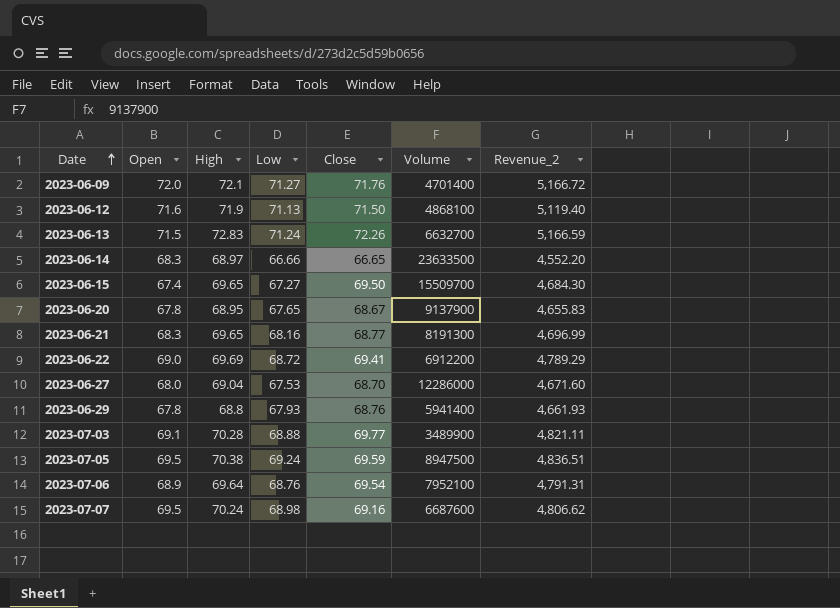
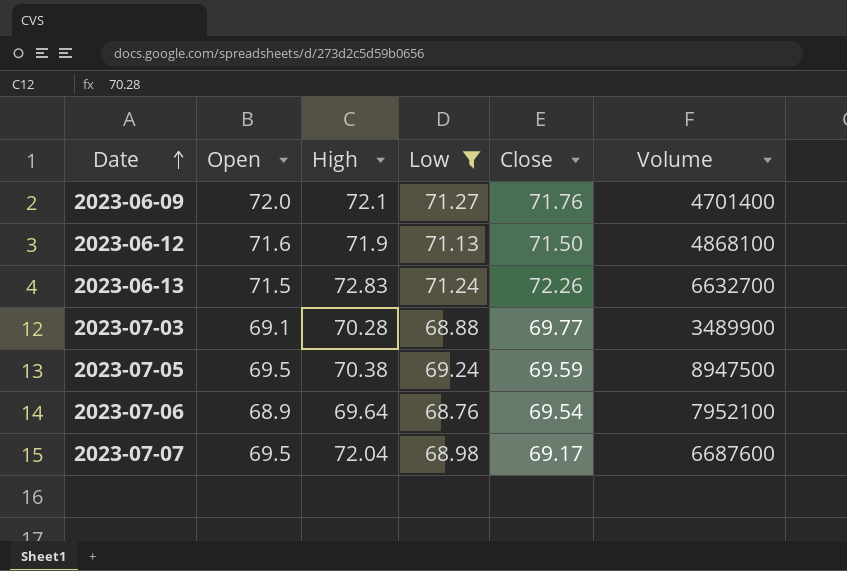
filter: none -> Low >= 68.76
column Revenue_2 | formula: [Open] * [Close] -> none
2023-07-07 | High: 70.24 -> 72.04
2023-07-07 | Close: 69.16 -> 69.17

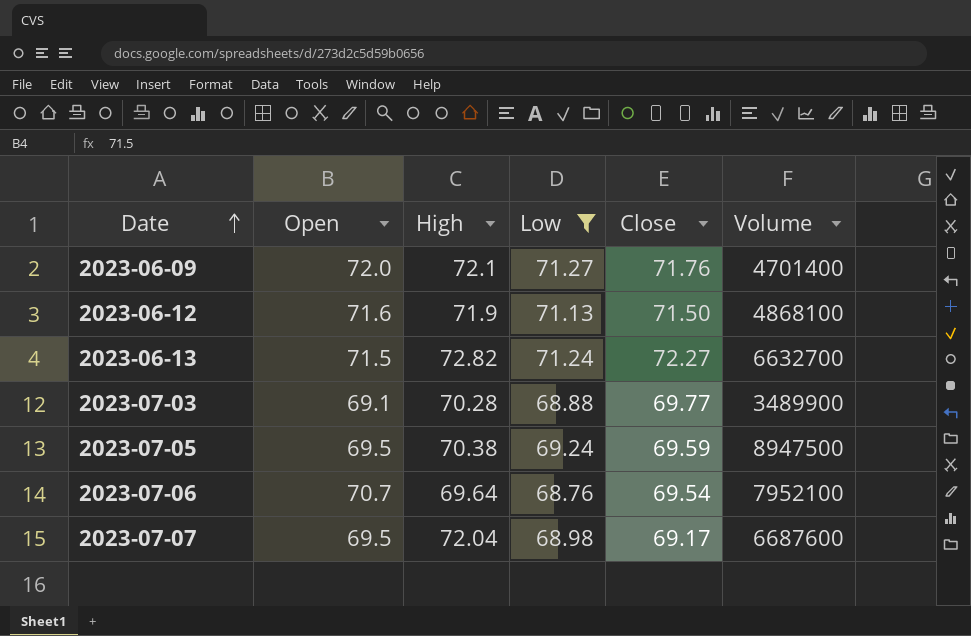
2023-06-13 | High: 72.83 -> 72.82
2023-06-13 | Close: 72.26 -> 72.27
2023-07-06 | Open: 68.9 -> 70.7

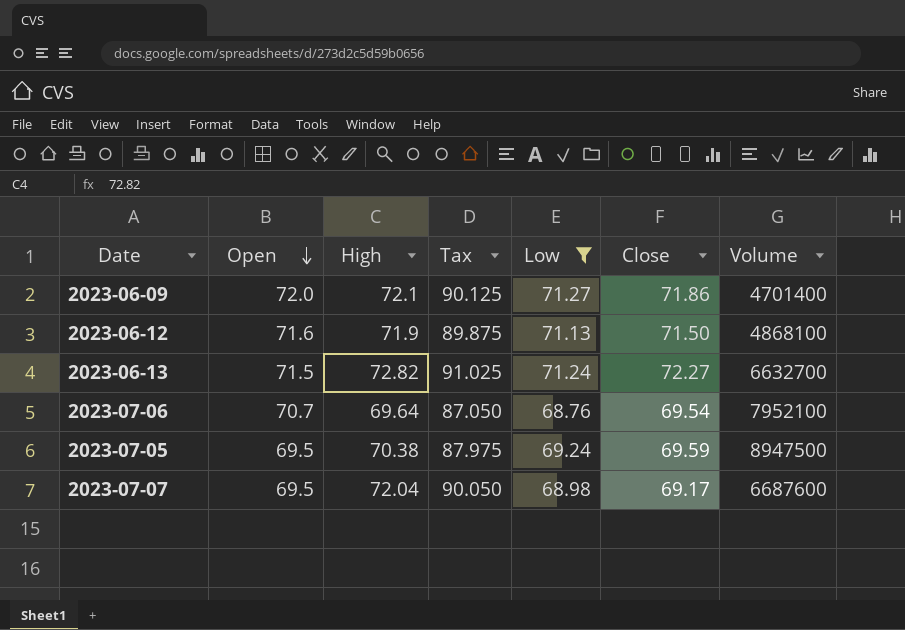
row order: Date ascending -> Open descending
column Tax | formula: none -> [High] * 1.25
row 2023-07-03: 69.1 | 70.28 | 68.88 | 69.77 | 3489900 -> none
2023-06-09 | Close: 71.76 -> 71.86

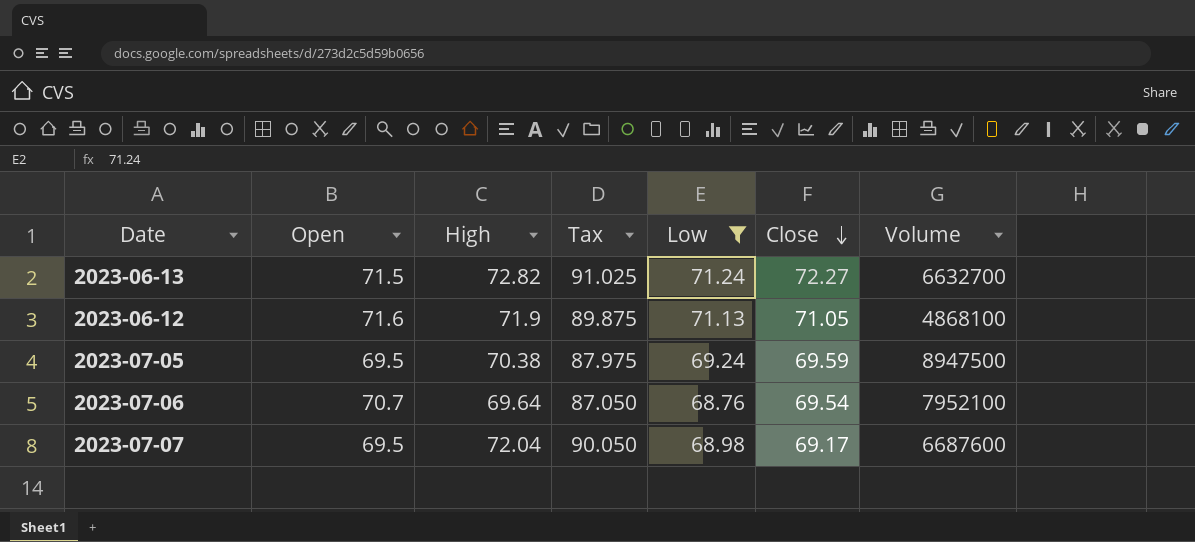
row order: Open descending -> Close descending
row 2023-06-09: 72.0 | 72.1 | 90.125 | 71.27 | 71.86 | 4701400 -> none
2023-06-12 | Close: 71.50 -> 71.05

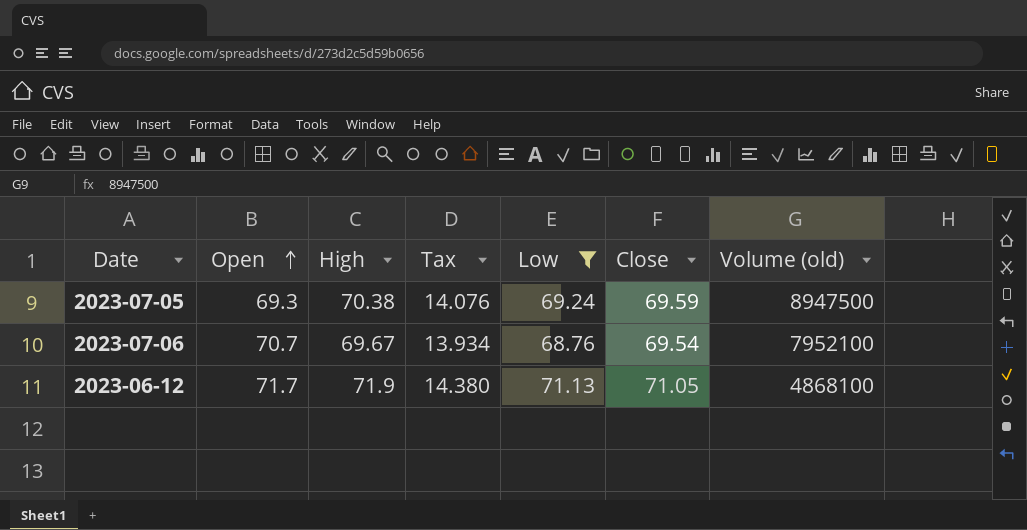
row order: Close descending -> Open ascending
column Tax | formula: [High] * 1.25 -> [High] * 0.2
column name: Volume -> Volume (old)
row 2023-06-13: 71.5 | 72.82 | 91.025 | 71.24 | 72.27 | 6632700 -> none
row 2023-07-07: 69.5 | 72.04 | 90.050 | 68.98 | 69.17 | 6687600 -> none
2023-07-05 | Open: 69.5 -> 69.3
2023-07-06 | High: 69.64 -> 69.67
2023-06-12 | Open: 71.6 -> 71.7

